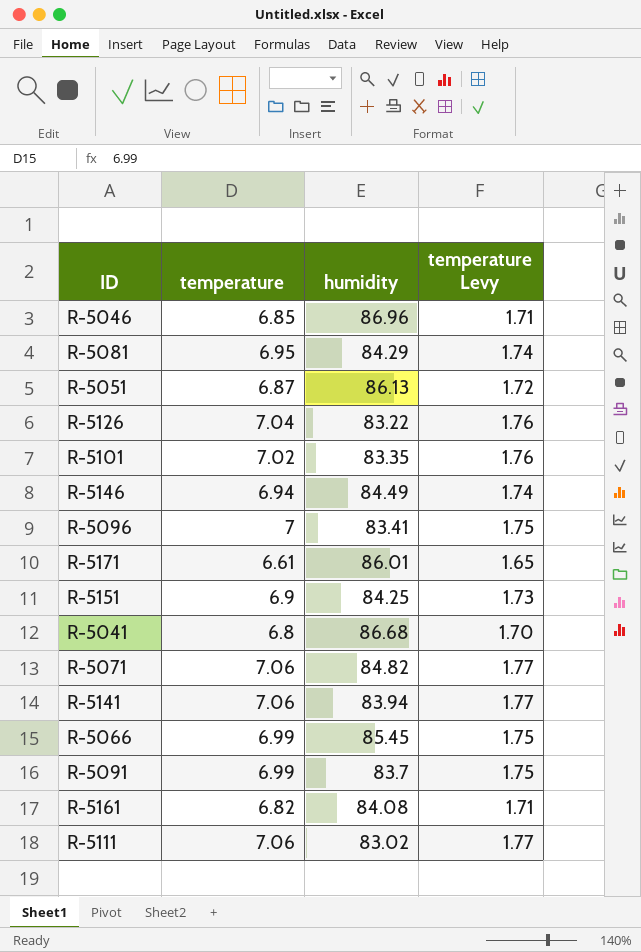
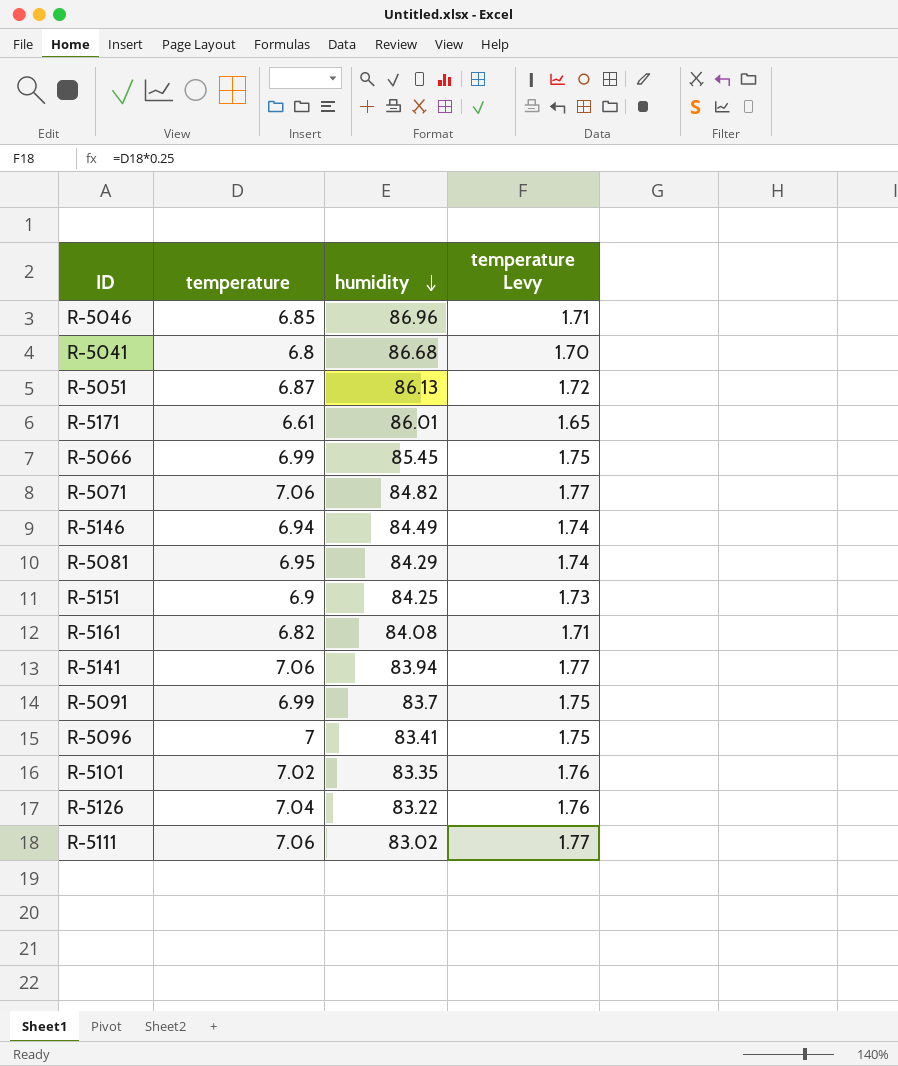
row order: none -> humidity descending

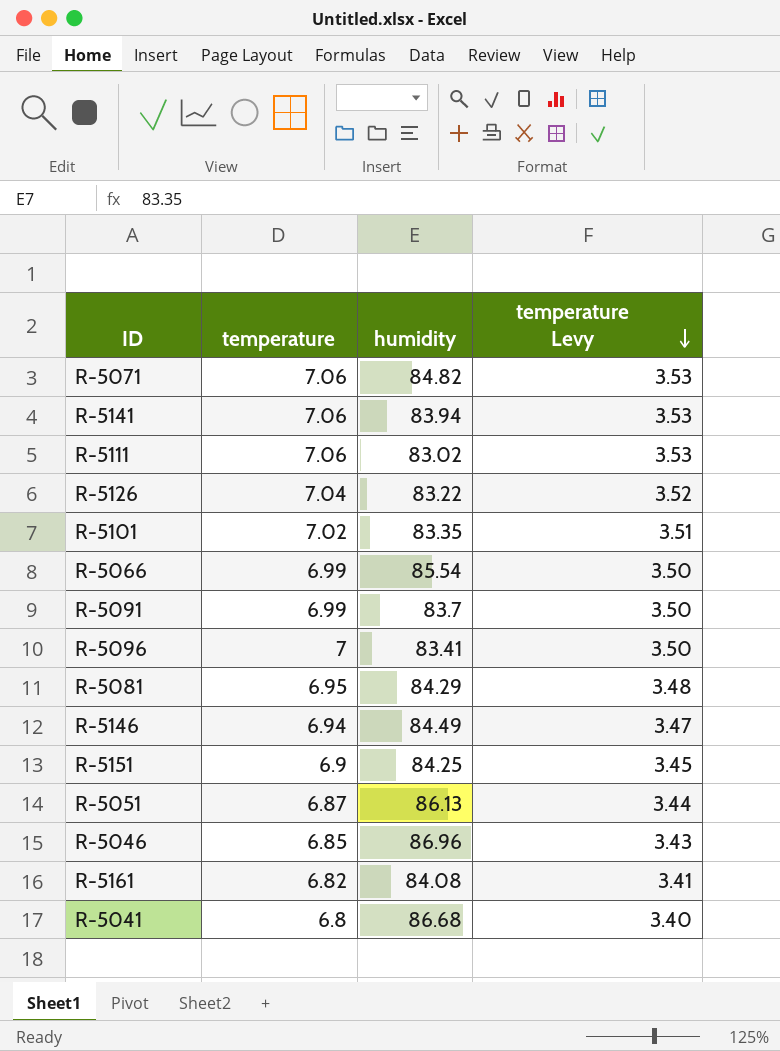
row order: humidity descending -> temperature Levy descending
column temperature Levy | formula: [temperature] * 0.25 -> [temperature] * 0.5
row R-5171: 6.61 | 86.01 | 1.65 -> none
R-5066 | humidity: 85.45 -> 85.54

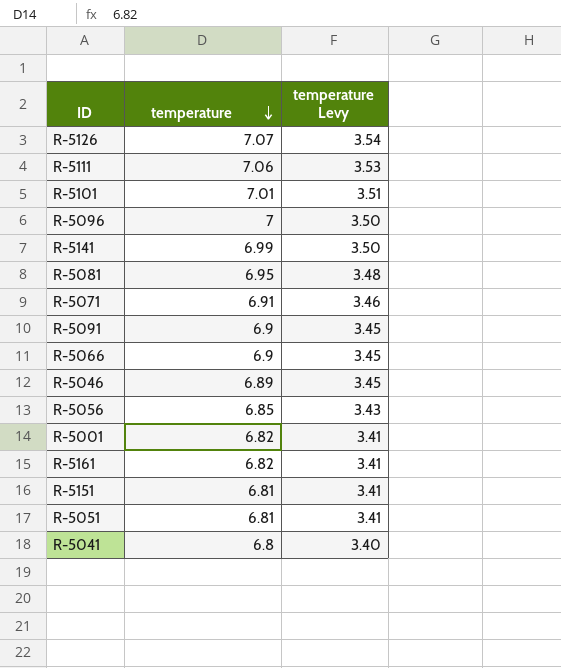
row order: temperature Levy descending -> temperature descending
column humidity | position: 3 -> none
row R-5146: 6.94 | 84.49 | 3.47 -> none
R-5126 | temperature: 7.04 -> 7.07
R-5126 | temperature Levy: 3.52 -> 3.54
R-5101 | temperature: 7.02 -> 7.01
R-5141 | temperature: 7.06 -> 6.99
R-5141 | temperature Levy: 3.53 -> 3.50
R-5071 | temperature: 7.06 -> 6.91
R-5071 | temperature Levy: 3.53 -> 3.46
R-5091 | temperature: 6.99 -> 6.9
R-5091 | temperature Levy: 3.50 -> 3.45
R-5066 | temperature: 6.99 -> 6.9
R-5066 | temperature Levy: 3.50 -> 3.45
R-5046 | temperature: 6.85 -> 6.89
R-5046 | temperature Levy: 3.43 -> 3.45
row R-5056: none -> 6.85 | 3.43
row R-5001: none -> 6.82 | 3.41
R-5151 | temperature: 6.9 -> 6.81
R-5151 | temperature Levy: 3.45 -> 3.41
R-5051 | temperature: 6.87 -> 6.81
R-5051 | temperature Levy: 3.44 -> 3.41

